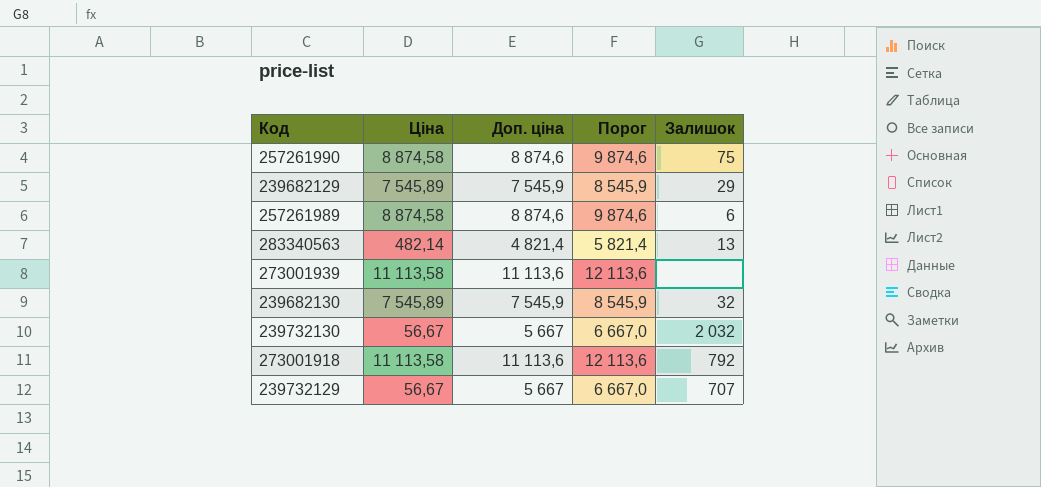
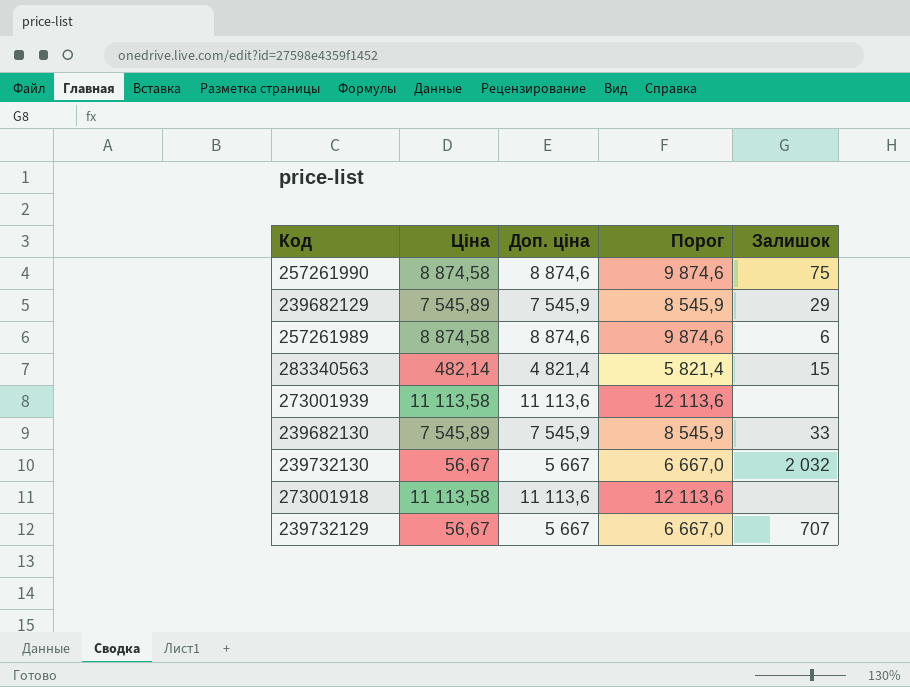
283340563 | Залишок: 13 -> 15
239682130 | Залишок: 32 -> 33
273001918 | Залишок: 792 -> none

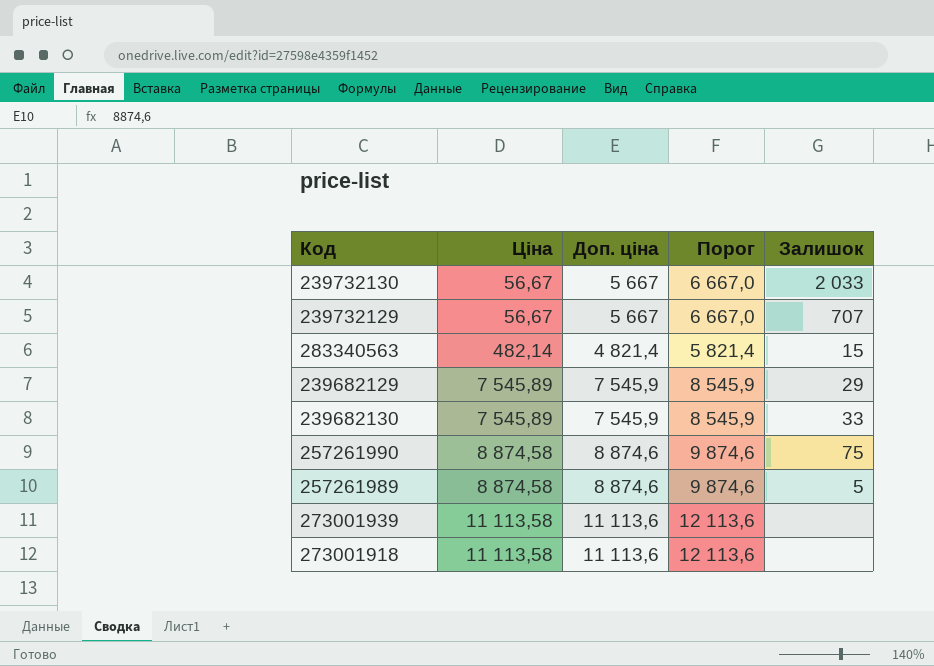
row order: none -> Ціна ascending
239732130 | Залишок: 2 032 -> 2 033
257261989 | Залишок: 6 -> 5

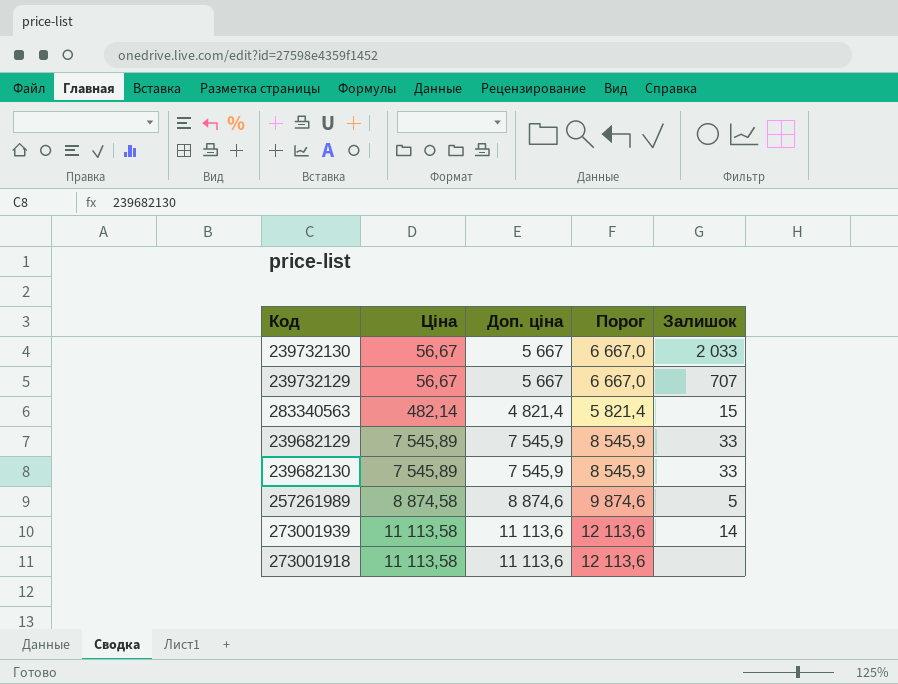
row 257261990: 8 874,58 | 8 874,6 | 9 874,6 | 75 -> none
239682129 | Залишок: 29 -> 33
273001939 | Залишок: none -> 14

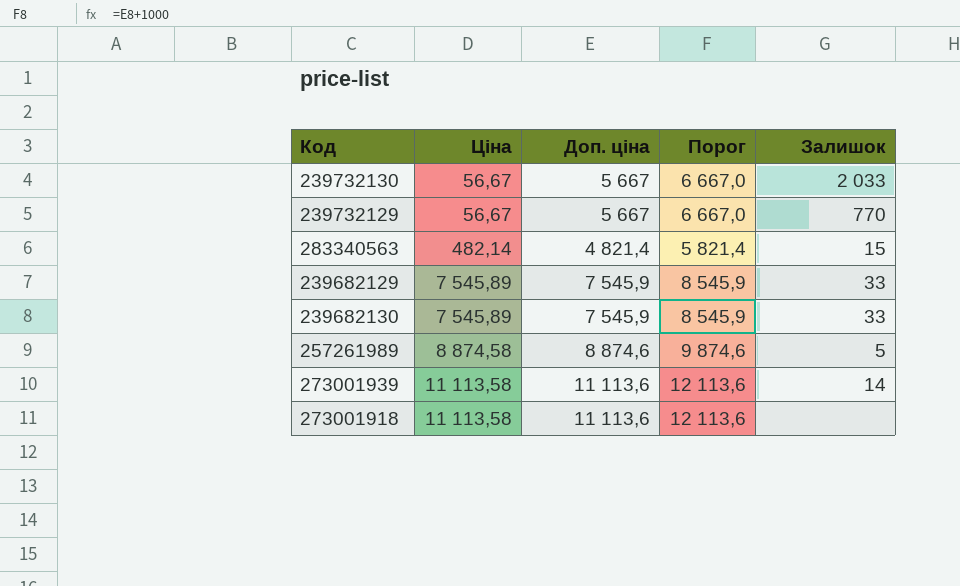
239732129 | Залишок: 707 -> 770

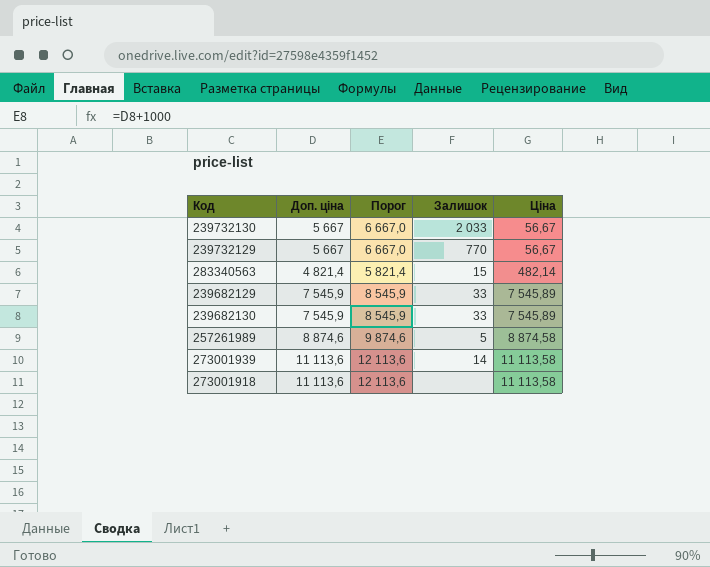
column Ціна | position: 2 -> 5

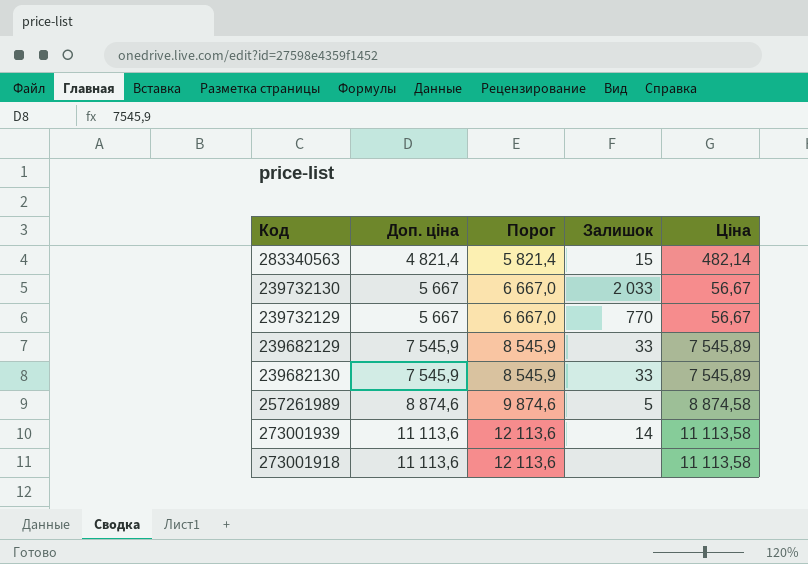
row order: Ціна ascending -> Доп. ціна ascending

